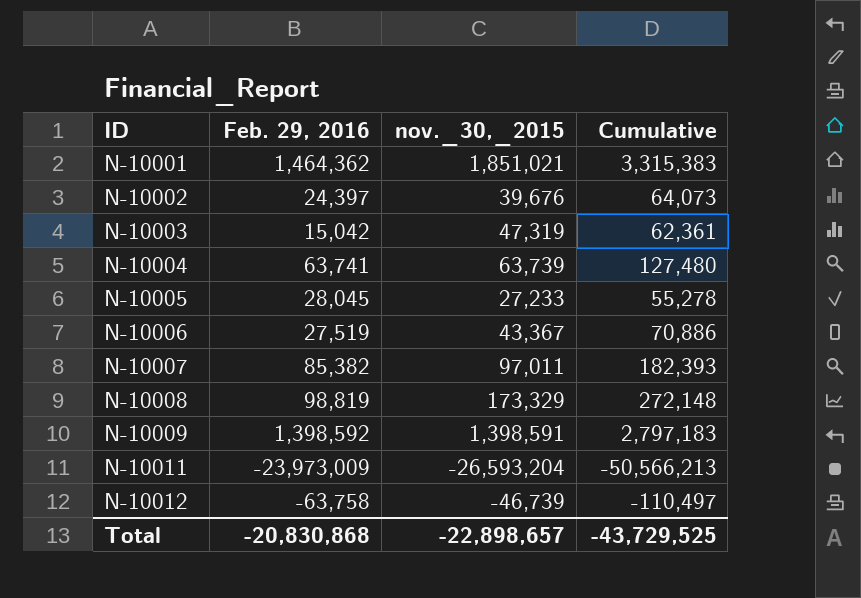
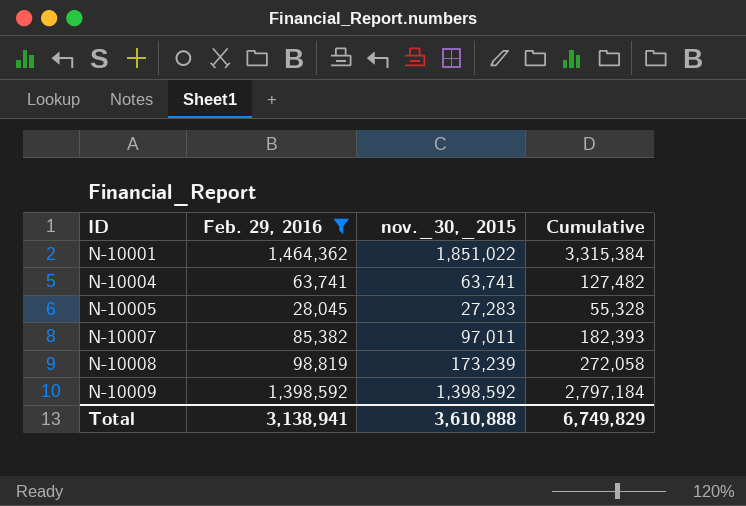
filter: none -> Feb. 29, 2016 >= 28,045
N-10001 | nov._30,_2015: 1,851,021 -> 1,851,022
N-10001 | Cumulative: 3,315,383 -> 3,315,384
N-10004 | nov._30,_2015: 63,739 -> 63,741
N-10004 | Cumulative: 127,480 -> 127,482
N-10005 | nov._30,_2015: 27,233 -> 27,283
N-10005 | Cumulative: 55,278 -> 55,328
N-10008 | nov._30,_2015: 173,329 -> 173,239
N-10008 | Cumulative: 272,148 -> 272,058
N-10009 | nov._30,_2015: 1,398,591 -> 1,398,592
N-10009 | Cumulative: 2,797,183 -> 2,797,184
Total | Feb. 29, 2016: -20,830,868 -> 3,138,941
Total | nov._30,_2015: -22,898,657 -> 3,610,888
Total | Cumulative: -43,729,525 -> 6,749,829

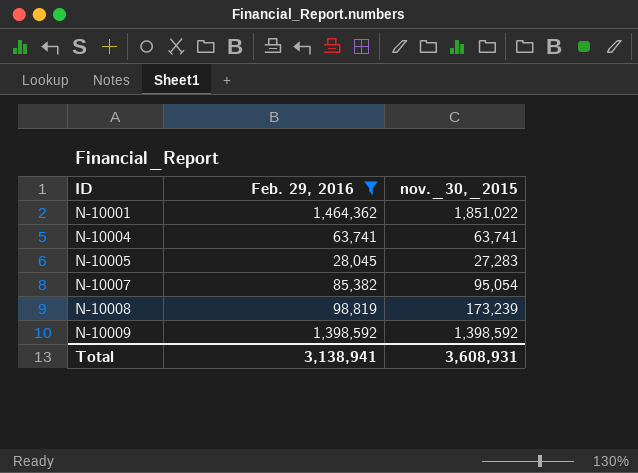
column Cumulative | formula: [Feb. 29, 2016] + [nov._30,_2015] -> none
N-10007 | nov._30,_2015: 97,011 -> 95,054
Total | nov._30,_2015: 3,610,888 -> 3,608,931

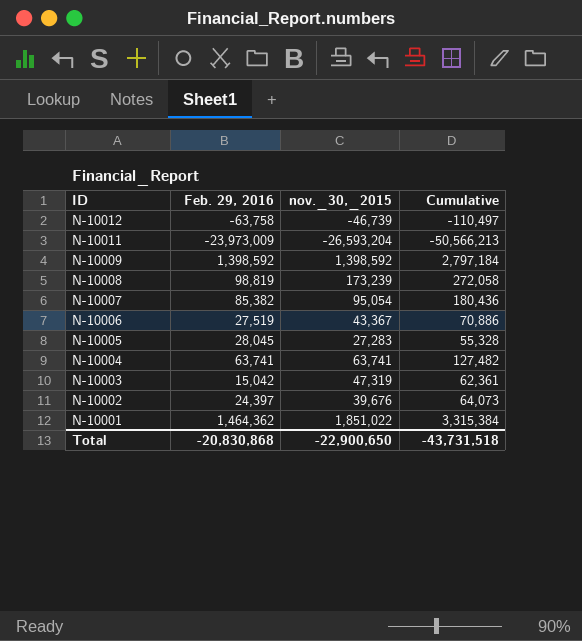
filter: Feb. 29, 2016 >= 28,045 -> none
row order: ID ascending -> ID descending
column Cumulative | formula: none -> [Feb. 29, 2016] + [nov._30,_2015]
Total | Feb. 29, 2016: 3,138,941 -> -20,830,868
Total | nov._30,_2015: 3,608,931 -> -22,900,650

